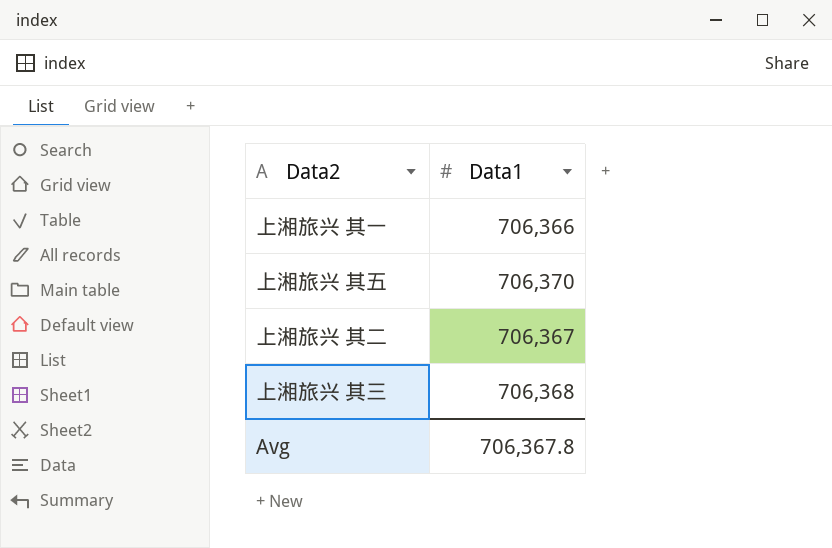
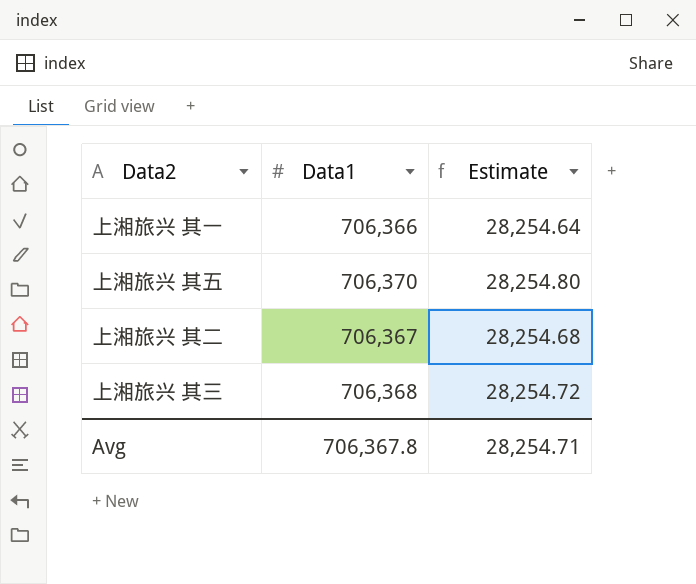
column Estimate | formula: none -> [Data1] * 0.04

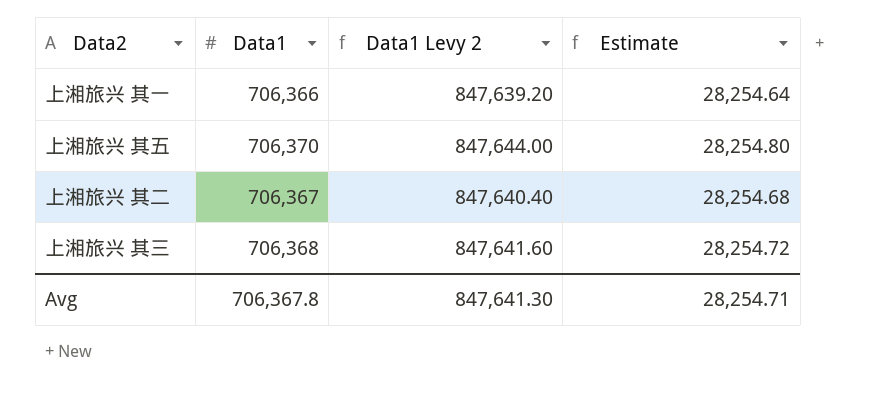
column Data1 Levy 2 | formula: none -> [Data1] * 1.2

